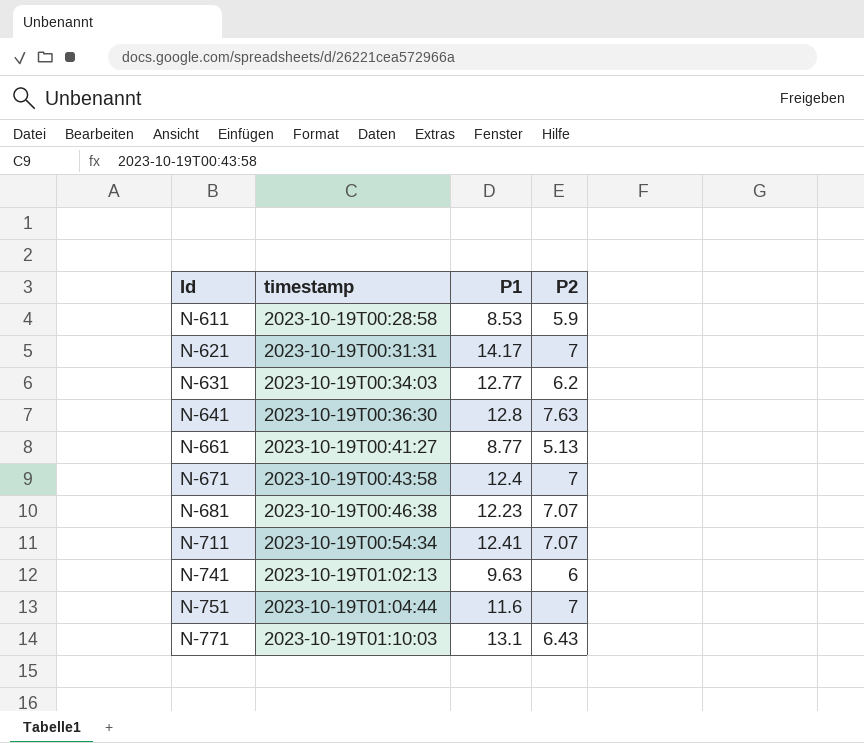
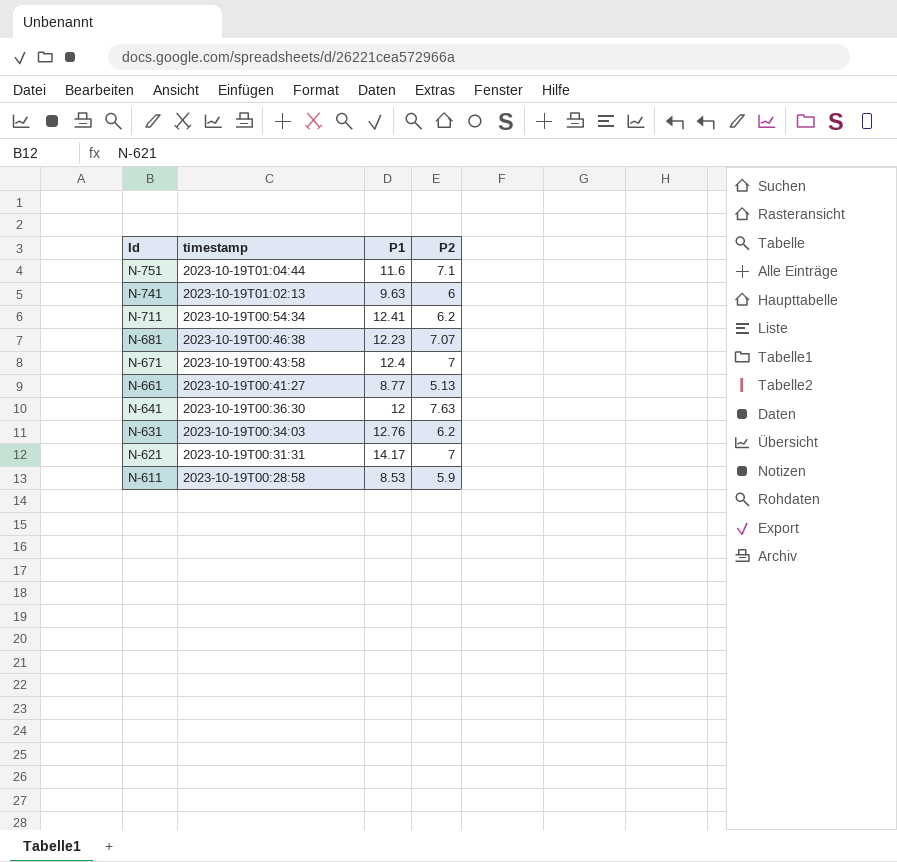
row order: Id ascending -> Id descending
row N-771: 2023-10-19T01:10:03 | 13.1 | 6.43 -> none
N-751 | P2: 7 -> 7.1
N-711 | P2: 7.07 -> 6.2
N-641 | P1: 12.8 -> 12
N-631 | P1: 12.77 -> 12.76

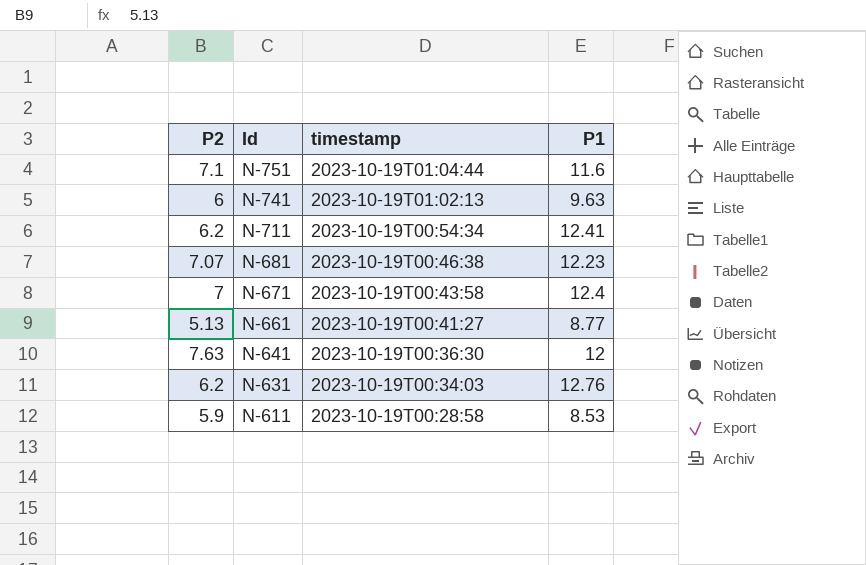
column P2 | position: 4 -> 1
row N-621: 2023-10-19T00:31:31 | 14.17 | 7 -> none

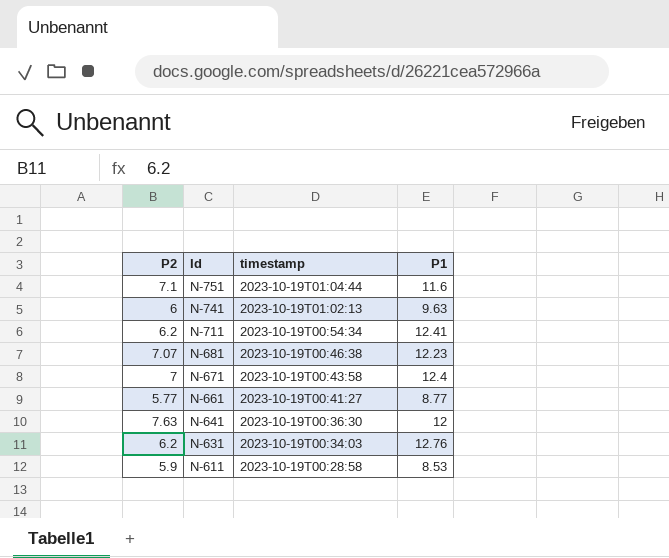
N-661 | P2: 5.13 -> 5.77

